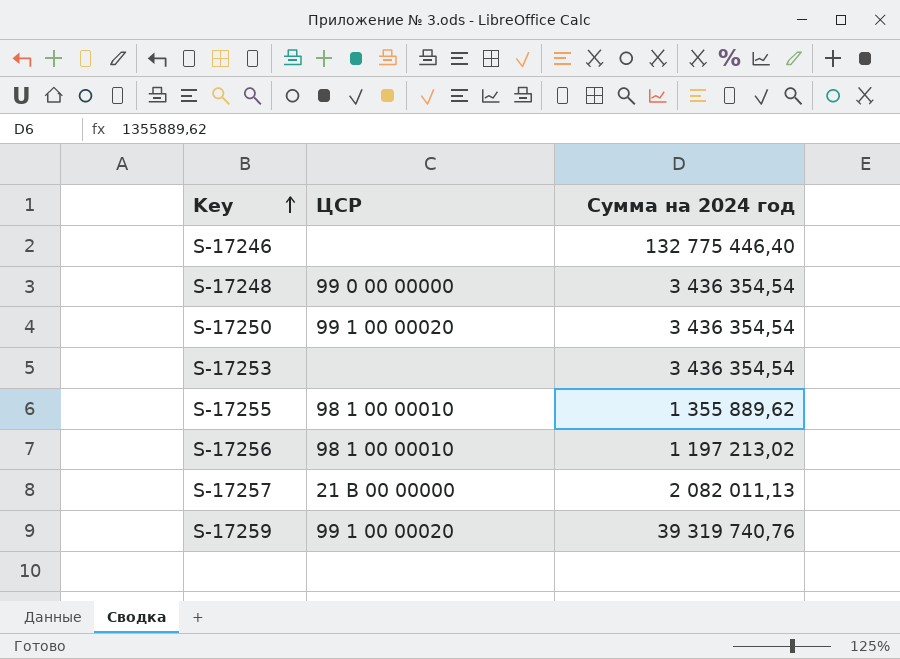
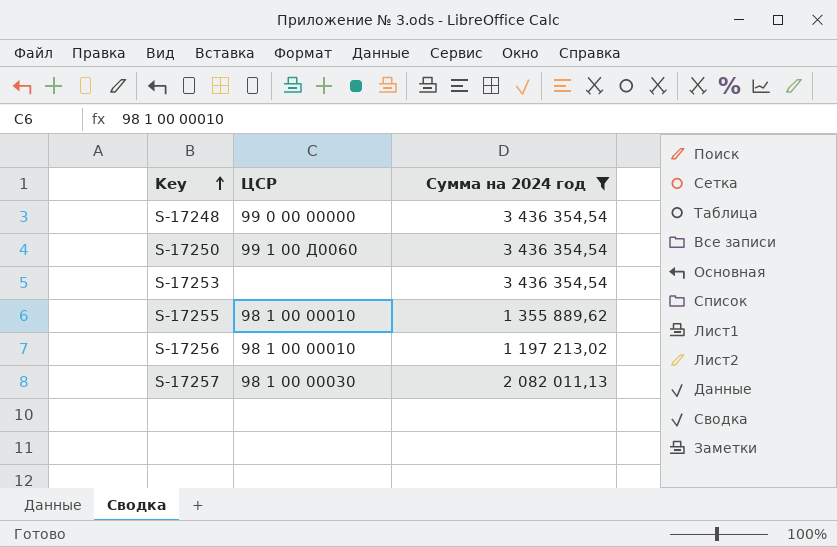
filter: none -> Сумма на 2024 год <= 3 436 354,54
S-17250 | ЦСР: 99 1 00 00020 -> 99 1 00 Д0060
S-17257 | ЦСР: 21 В 00 00000 -> 98 1 00 00030

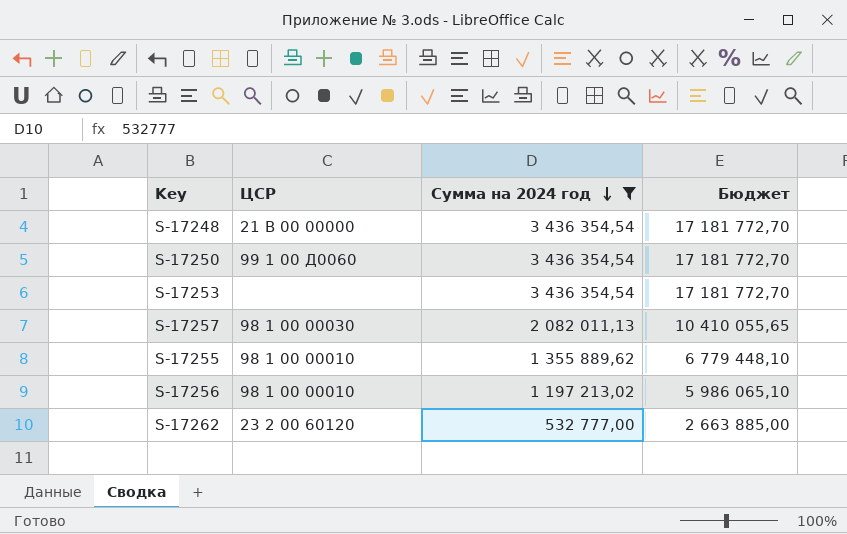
row order: Key ascending -> Сумма на 2024 год descending
column Бюджет | formula: none -> [Сумма на 2024 год] * 5
S-17248 | ЦСР: 99 0 00 00000 -> 21 В 00 00000
row S-17262: none -> 23 2 00 60120 | 532 777,00 | 2 663 885,00

